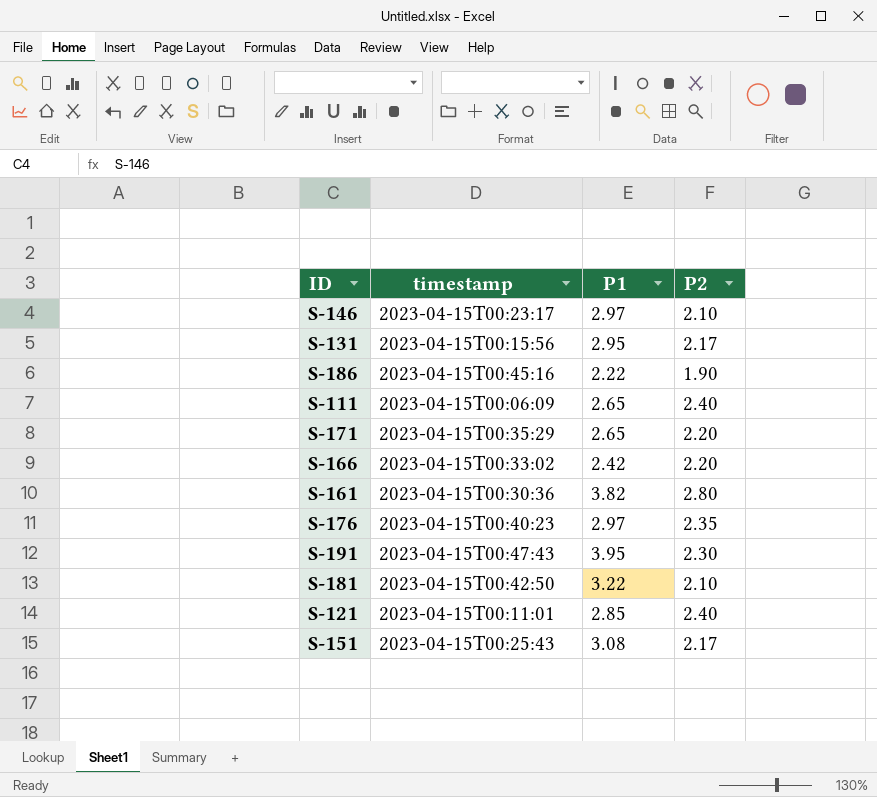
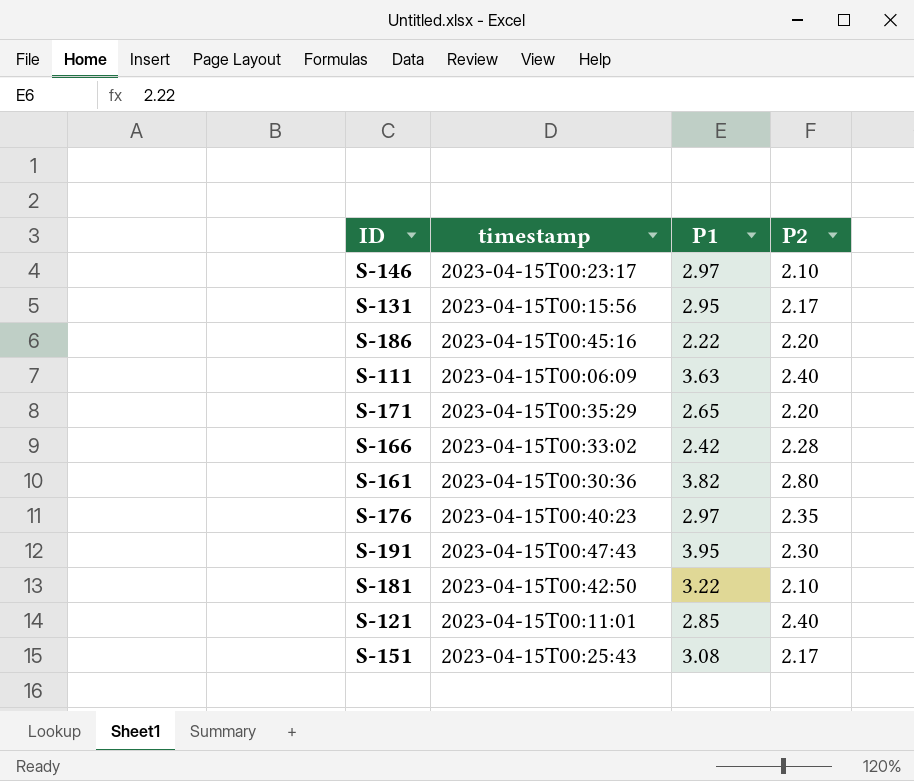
S-186 | P2: 1.90 -> 2.20
S-111 | P1: 2.65 -> 3.63
S-166 | P2: 2.20 -> 2.28

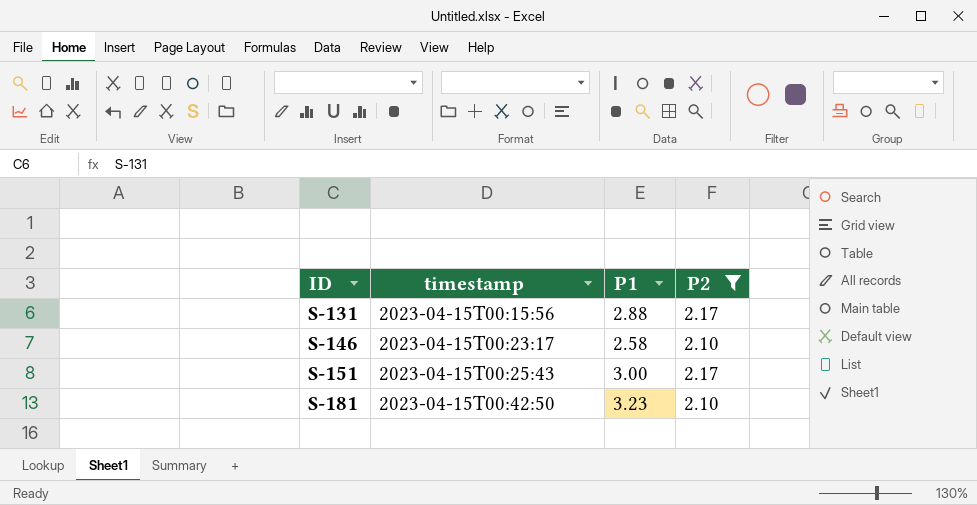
filter: none -> P2 <= 2.17
row order: none -> ID ascending
S-131 | P1: 2.95 -> 2.88
S-146 | P1: 2.97 -> 2.58
S-151 | P1: 3.08 -> 3.00
S-181 | P1: 3.22 -> 3.23

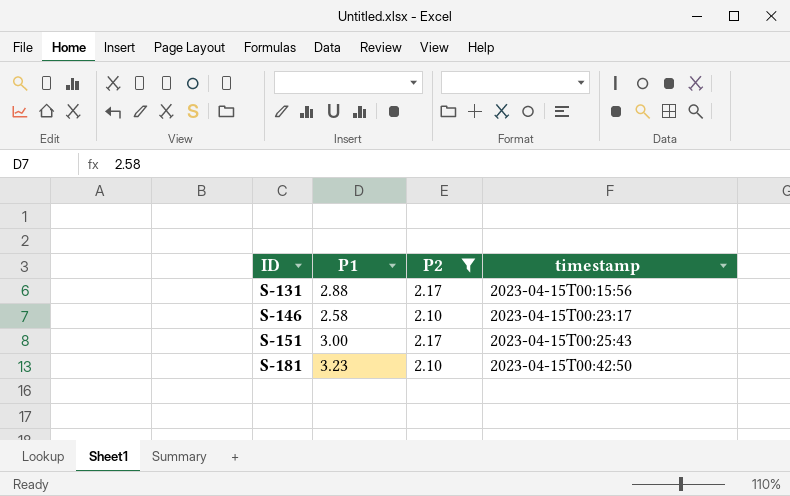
column timestamp | position: 2 -> 4

